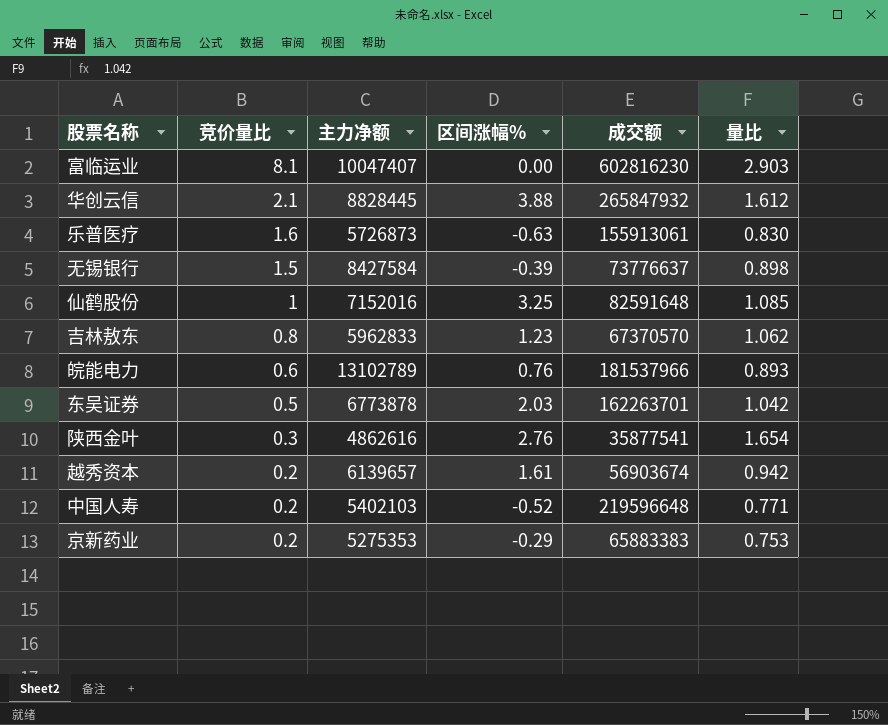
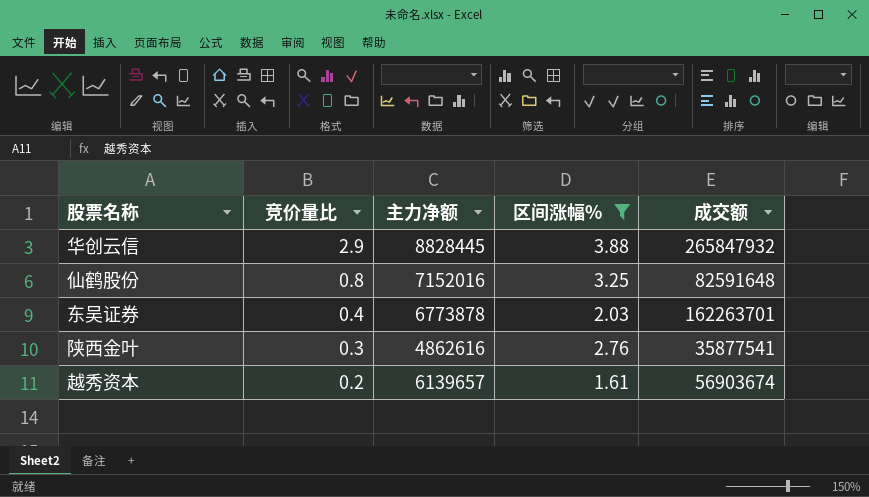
filter: none -> 区间涨幅% >= 1.61
column 量比 | position: 6 -> none
华创云信 | 竞价量比: 2.1 -> 2.9
仙鹤股份 | 竞价量比: 1 -> 0.8
东吴证券 | 竞价量比: 0.5 -> 0.4

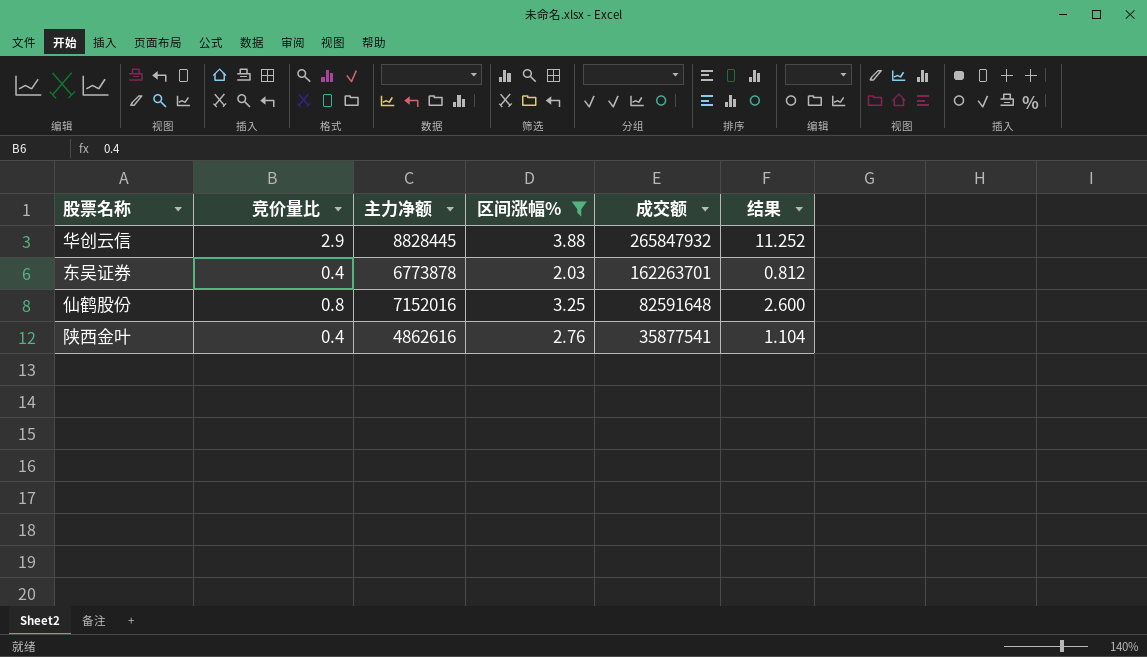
row order: 竞价量比 descending -> 成交额 descending
column 结果 | formula: none -> [竞价量比] * [区间涨幅%]
row 越秀资本: 0.2 | 6139657 | 1.61 | 56903674 -> none
陕西金叶 | 竞价量比: 0.3 -> 0.4

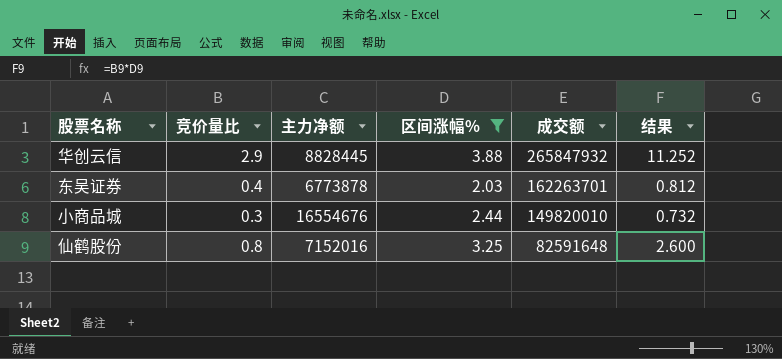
row 陕西金叶: 0.4 | 4862616 | 2.76 | 35877541 | 1.104 -> none
row 小商品城: none -> 0.3 | 16554676 | 2.44 | 149820010 | 0.732

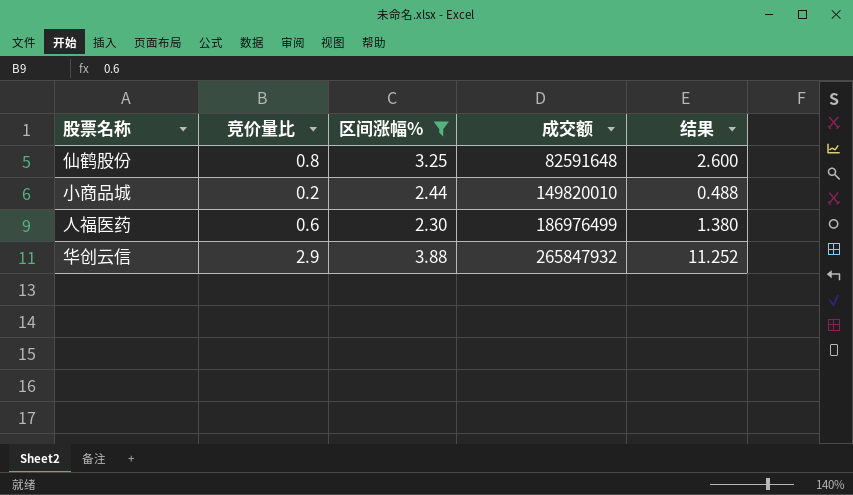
row order: 成交额 descending -> 成交额 ascending
column 主力净额 | position: 3 -> none
row 东吴证券: 0.4 | 6773878 | 2.03 | 162263701 | 0.812 -> none
小商品城 | 竞价量比: 0.3 -> 0.2
小商品城 | 结果: 0.732 -> 0.488
row 人福医药: none -> 0.6 | 2.30 | 186976499 | 1.380

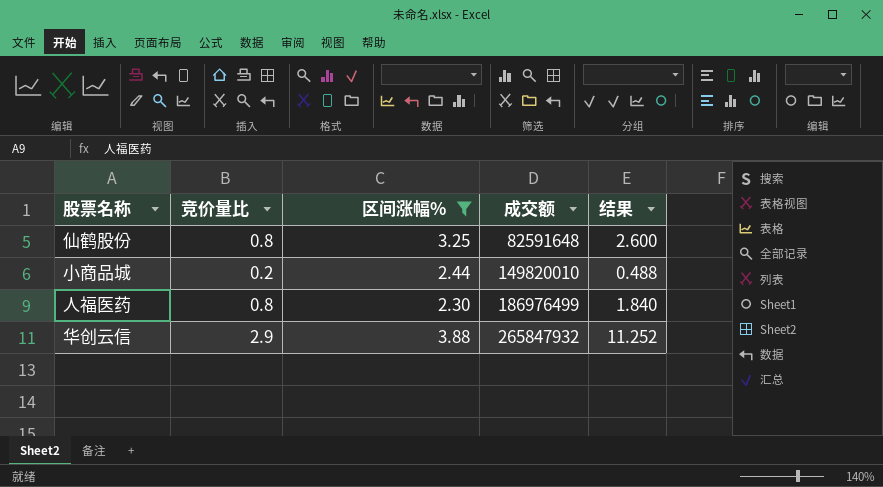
人福医药 | 竞价量比: 0.6 -> 0.8
人福医药 | 结果: 1.380 -> 1.840

